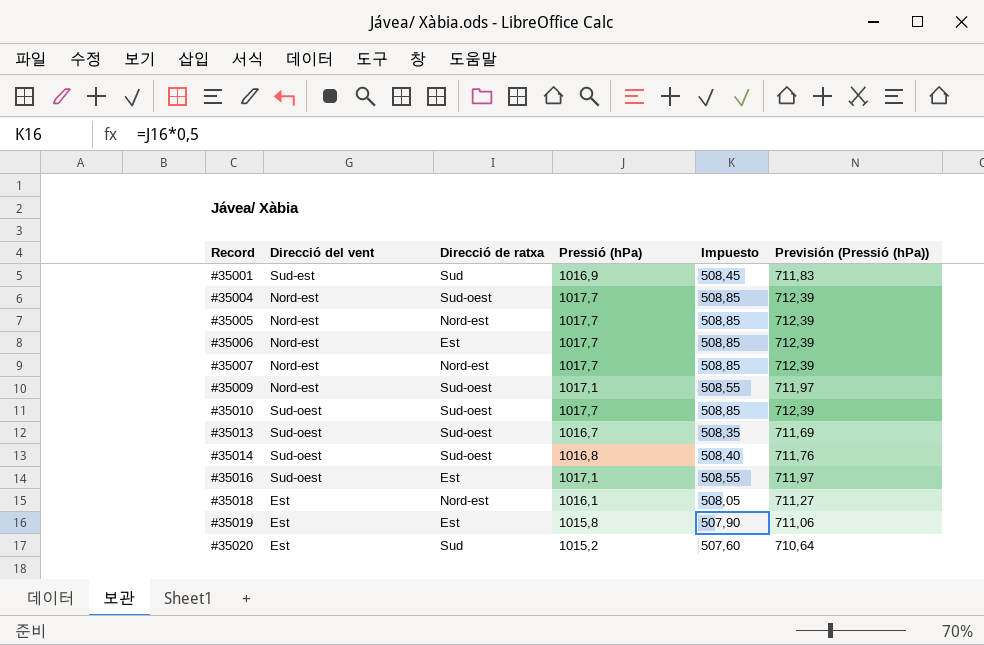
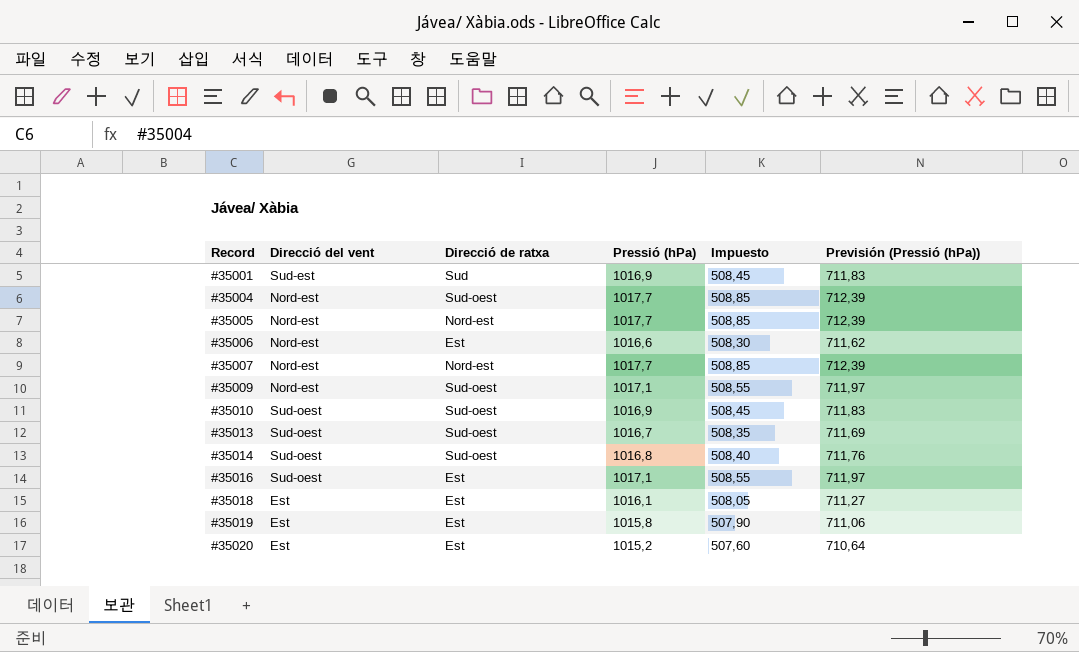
#35006 | Pressió (hPa): 1017,7 -> 1016,6
#35006 | Impuesto: 508,85 -> 508,30
#35006 | Previsión (Pressió (hPa)): 712,39 -> 711,62
#35010 | Pressió (hPa): 1017,7 -> 1016,9
#35010 | Impuesto: 508,85 -> 508,45
#35010 | Previsión (Pressió (hPa)): 712,39 -> 711,83
#35018 | Direcció de ratxa: Nord-est -> Est
#35020 | Direcció de ratxa: Sud -> Est

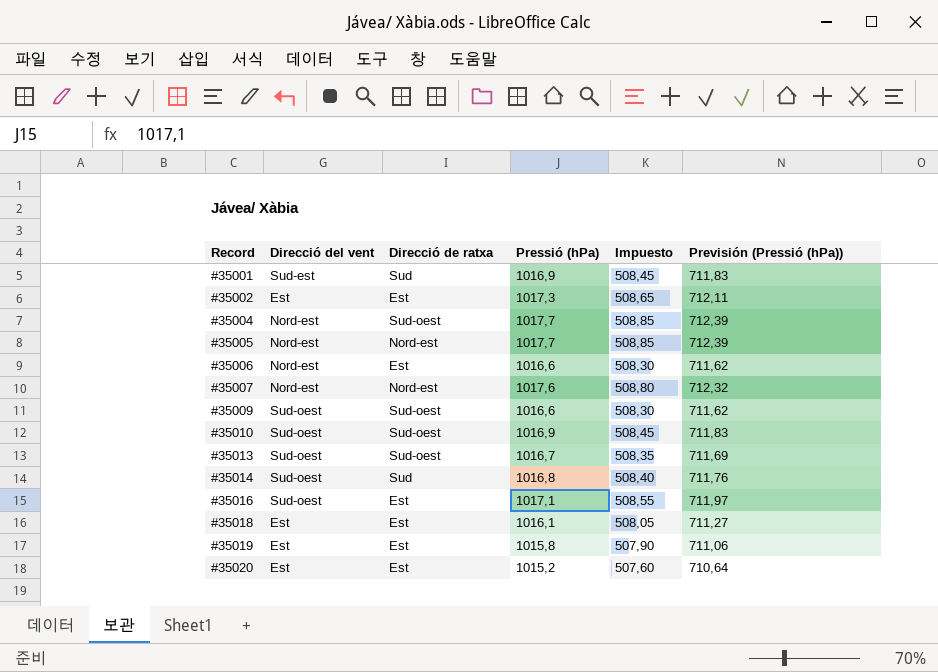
row #35002: none -> Est | Est | 1017,3 | 508,65 | 712,11
#35007 | Pressió (hPa): 1017,7 -> 1017,6
#35007 | Impuesto: 508,85 -> 508,80
#35007 | Previsión (Pressió (hPa)): 712,39 -> 712,32
#35009 | Direcció del vent: Nord-est -> Sud-oest
#35009 | Pressió (hPa): 1017,1 -> 1016,6
#35009 | Impuesto: 508,55 -> 508,30
#35009 | Previsión (Pressió (hPa)): 711,97 -> 711,62
#35014 | Direcció de ratxa: Sud-oest -> Sud

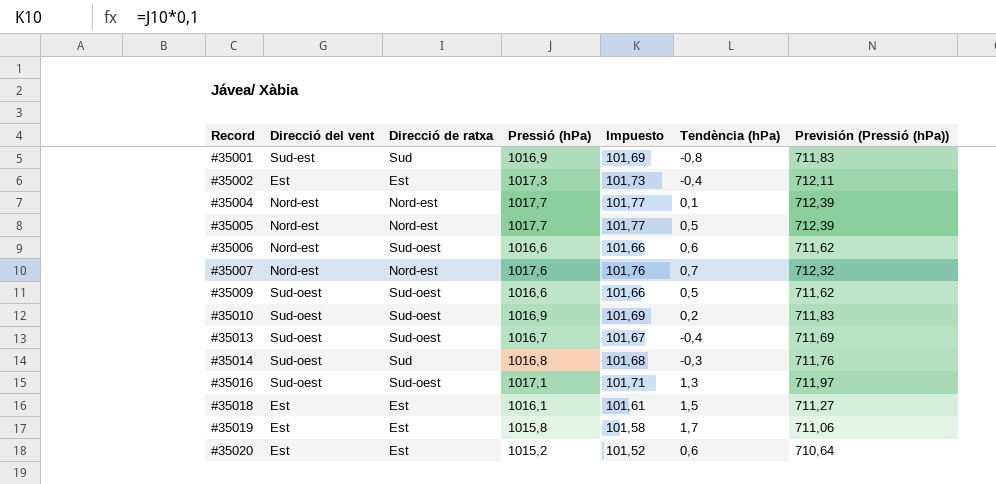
column Impuesto | formula: [Pressió (hPa)] * 0,5 -> [Pressió (hPa)] * 0,1
column Tendència (hPa) | position: none -> 6
#35004 | Direcció de ratxa: Sud-oest -> Nord-est
#35006 | Direcció de ratxa: Est -> Sud-oest
#35016 | Direcció de ratxa: Est -> Sud-oest

